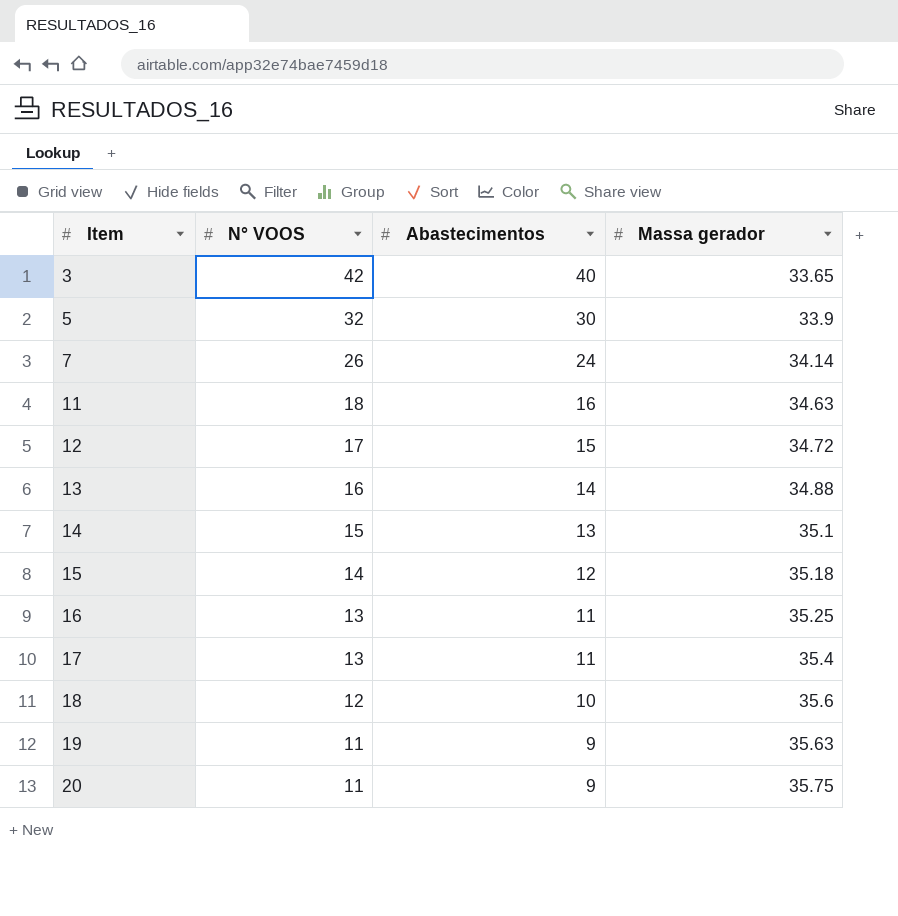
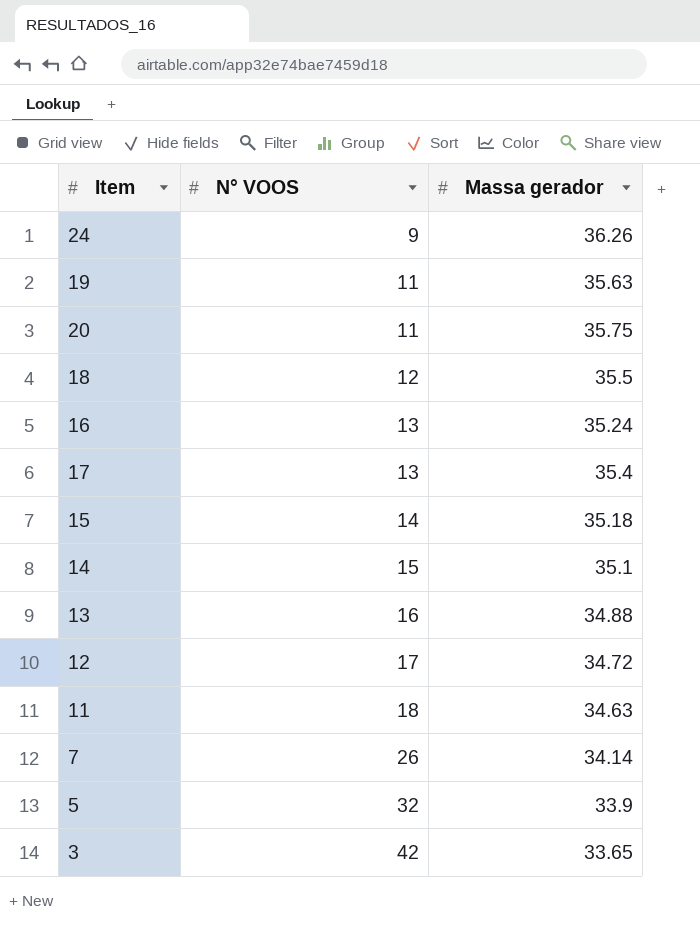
row order: Item ascending -> N° VOOS ascending
column Abastecimentos | position: 3 -> none
row 24: none -> 9 | 36.26
18 | Massa gerador: 35.6 -> 35.5
16 | Massa gerador: 35.25 -> 35.24

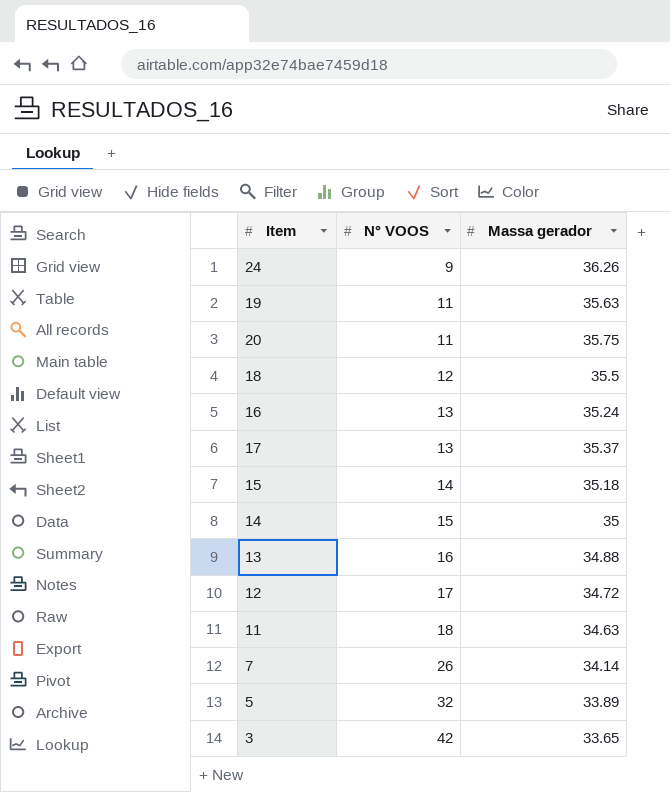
17 | Massa gerador: 35.4 -> 35.37
14 | Massa gerador: 35.1 -> 35
5 | Massa gerador: 33.9 -> 33.89

